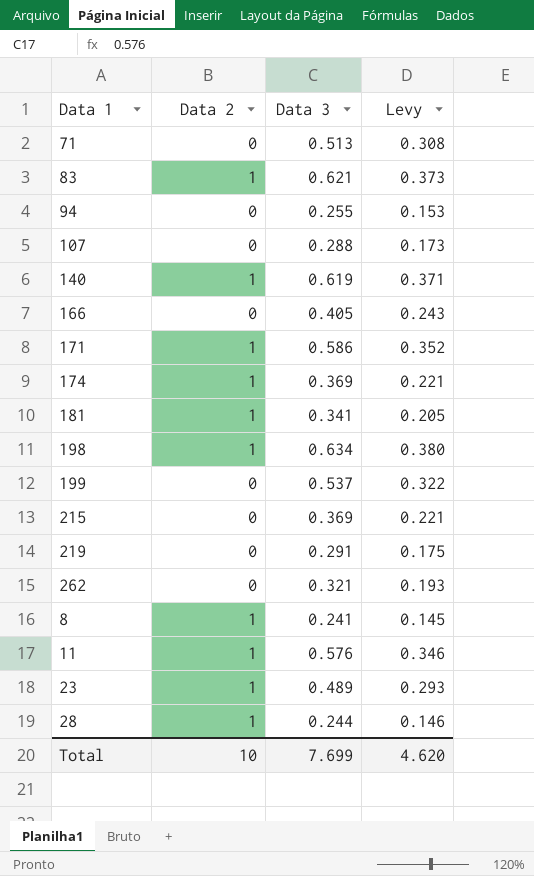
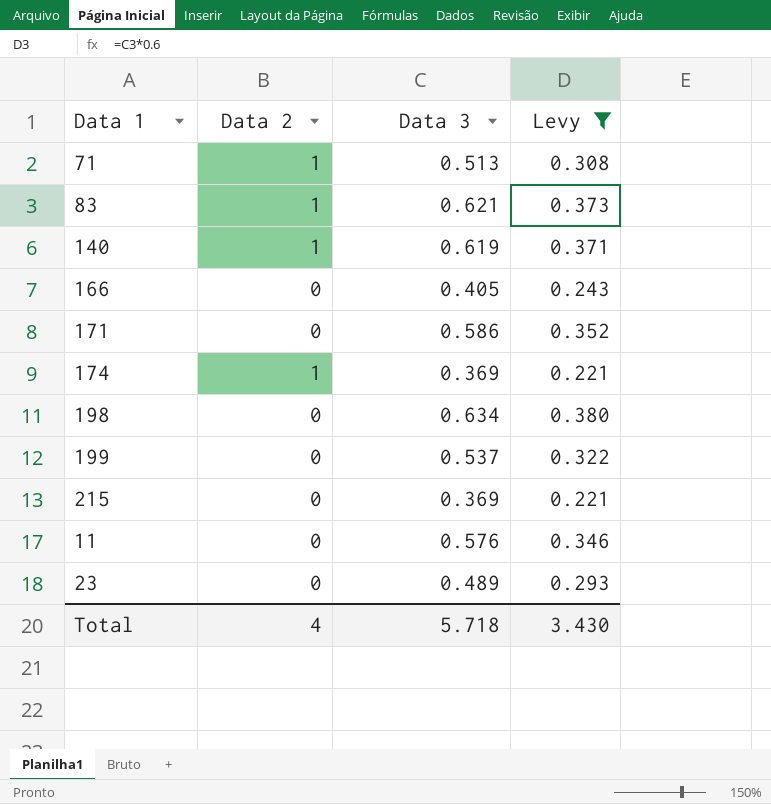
filter: none -> Levy >= 0.221
71 | Data 2: 0 -> 1
171 | Data 2: 1 -> 0
198 | Data 2: 1 -> 0
11 | Data 2: 1 -> 0
23 | Data 2: 1 -> 0
Total | Data 2: 10 -> 4
Total | Data 3: 7.699 -> 5.718
Total | Levy: 4.620 -> 3.430

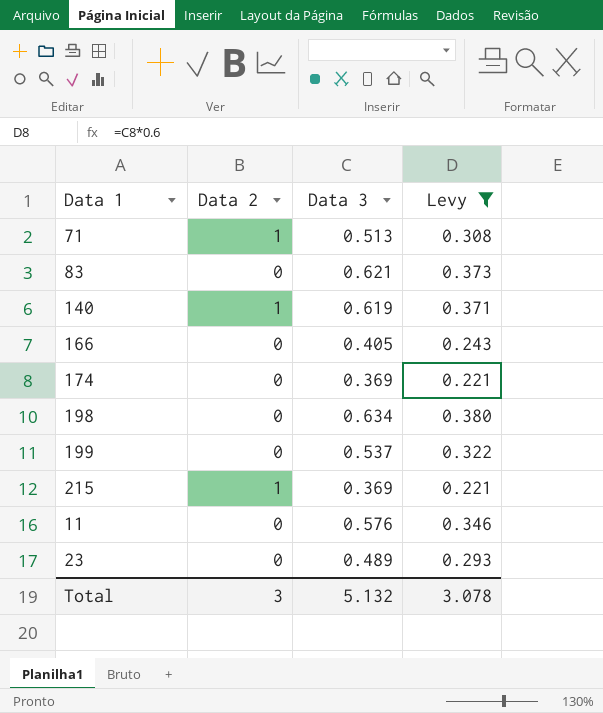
row 171: 0 | 0.586 | 0.352 -> none
83 | Data 2: 1 -> 0
174 | Data 2: 1 -> 0
215 | Data 2: 0 -> 1
Total | Data 2: 4 -> 3
Total | Data 3: 5.718 -> 5.132
Total | Levy: 3.430 -> 3.078

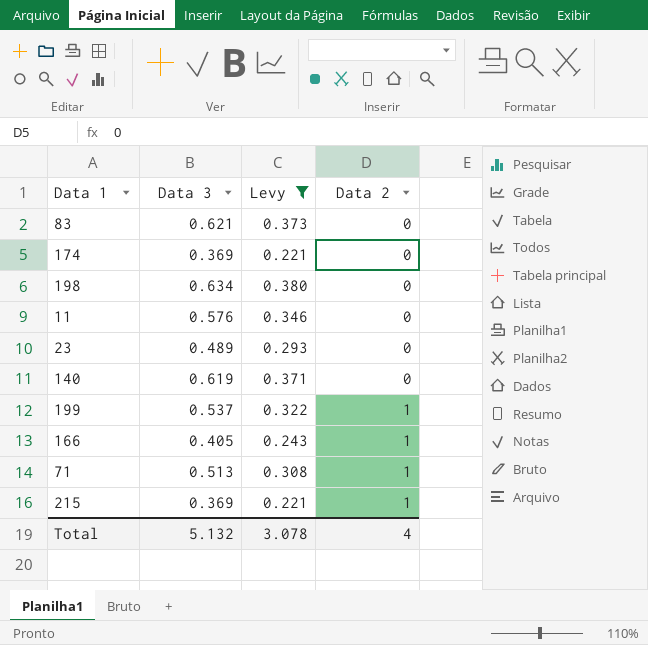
row order: none -> Data 2 ascending
column Data 2 | position: 2 -> 4
140 | Data 2: 1 -> 0
199 | Data 2: 0 -> 1
166 | Data 2: 0 -> 1
Total | Data 2: 3 -> 4

